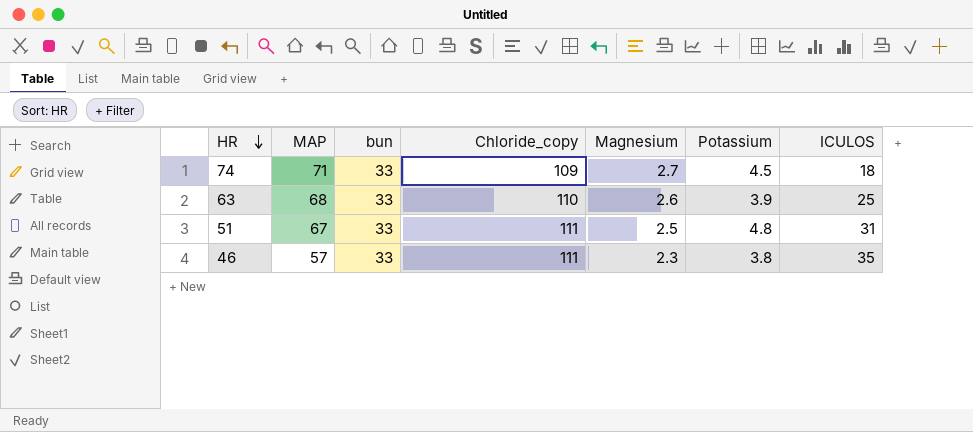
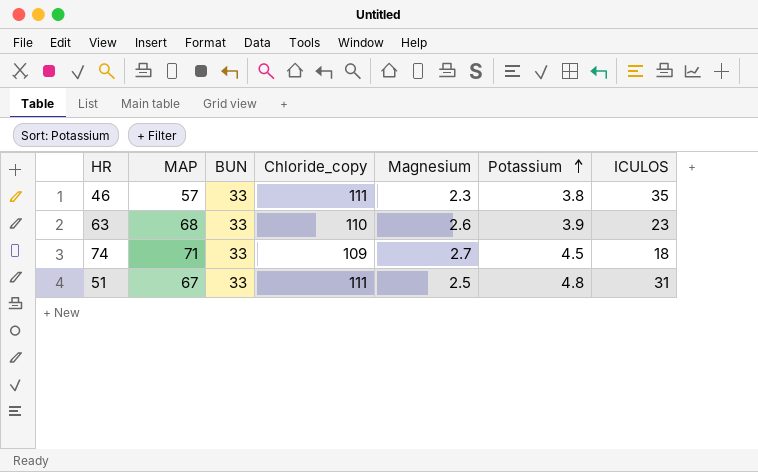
row order: HR descending -> Potassium ascending
column name: bun -> BUN
63 | ICULOS: 25 -> 23

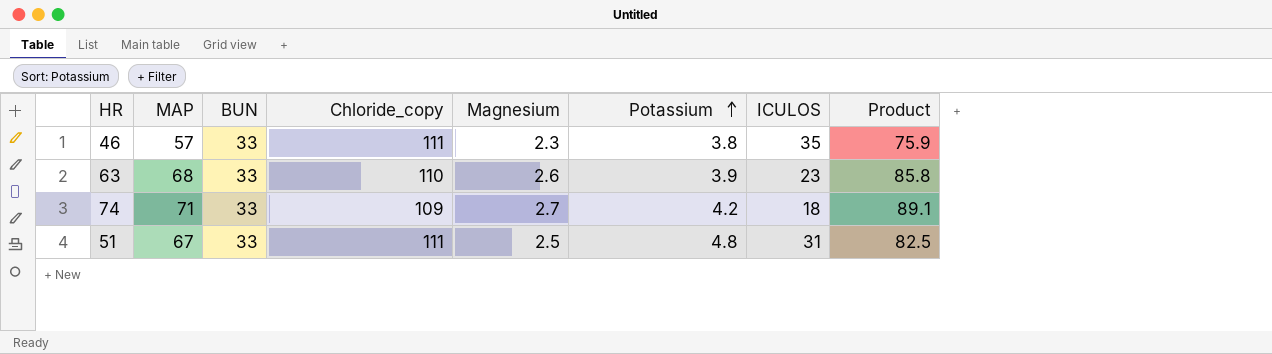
column Product | formula: none -> [BUN] * [Magnesium]
74 | Potassium: 4.5 -> 4.2

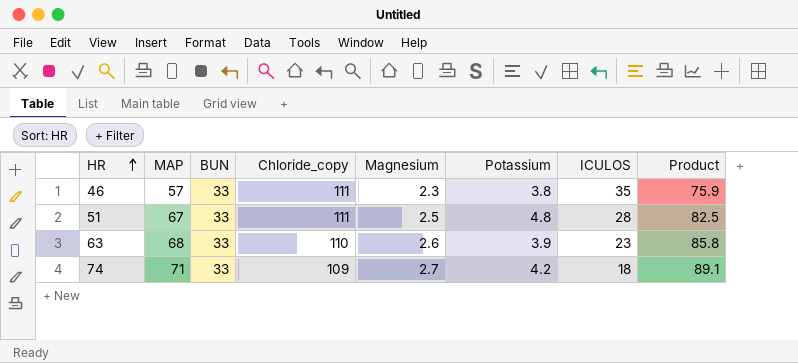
row order: Potassium ascending -> HR ascending
51 | ICULOS: 31 -> 28

